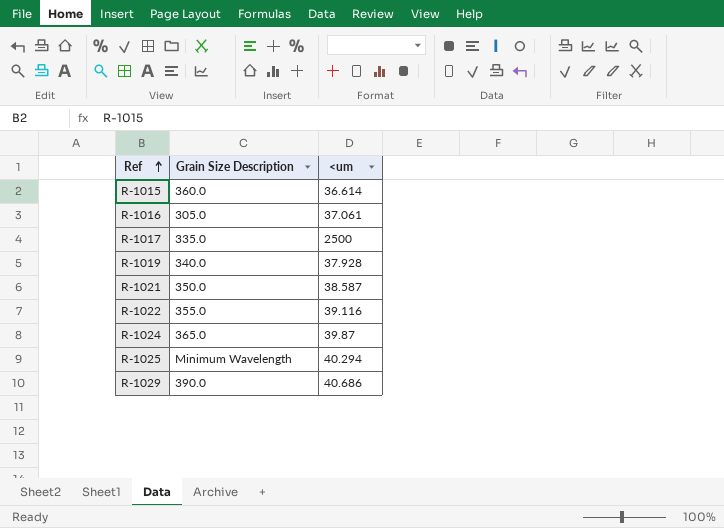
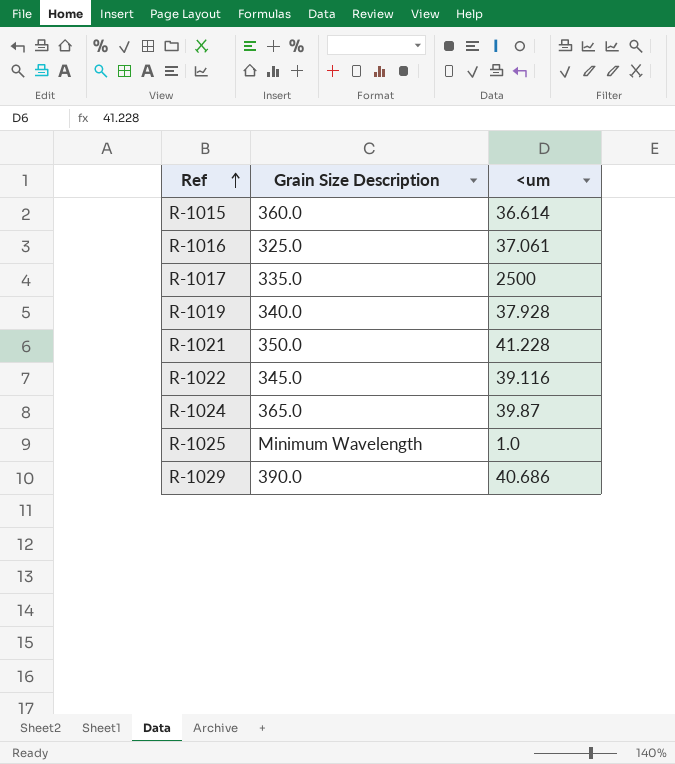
R-1016 | Grain Size Description: 305.0 -> 325.0
R-1021 | <um: 38.587 -> 41.228
R-1022 | Grain Size Description: 355.0 -> 345.0
R-1025 | <um: 40.294 -> 1.0

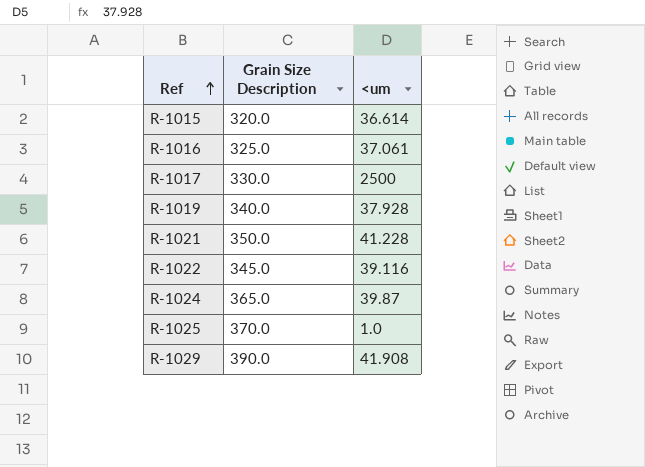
R-1015 | Grain Size Description: 360.0 -> 320.0
R-1017 | Grain Size Description: 335.0 -> 330.0
R-1025 | Grain Size Description: Minimum Wavelength -> 370.0
R-1029 | <um: 40.686 -> 41.908

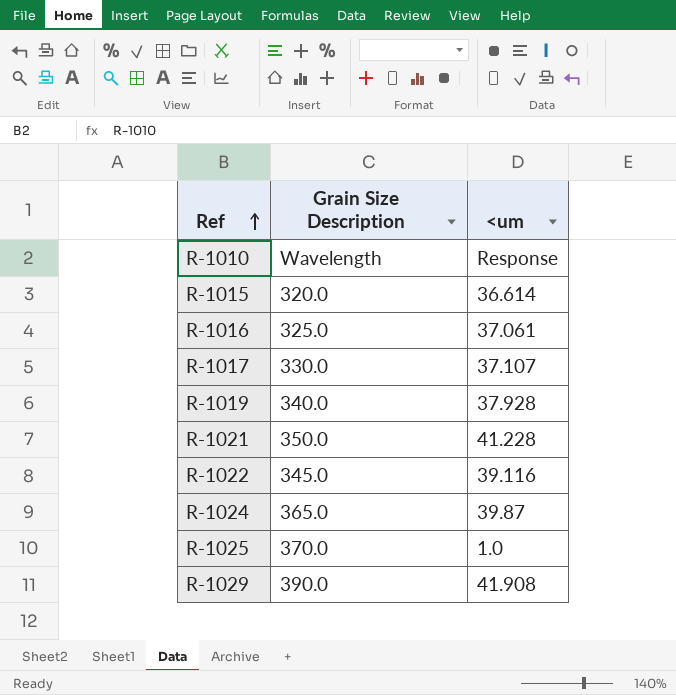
row R-1010: none -> Wavelength | Response
R-1017 | <um: 2500 -> 37.107

